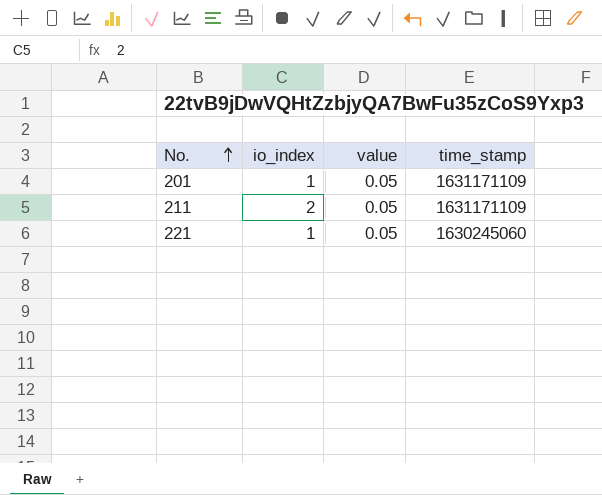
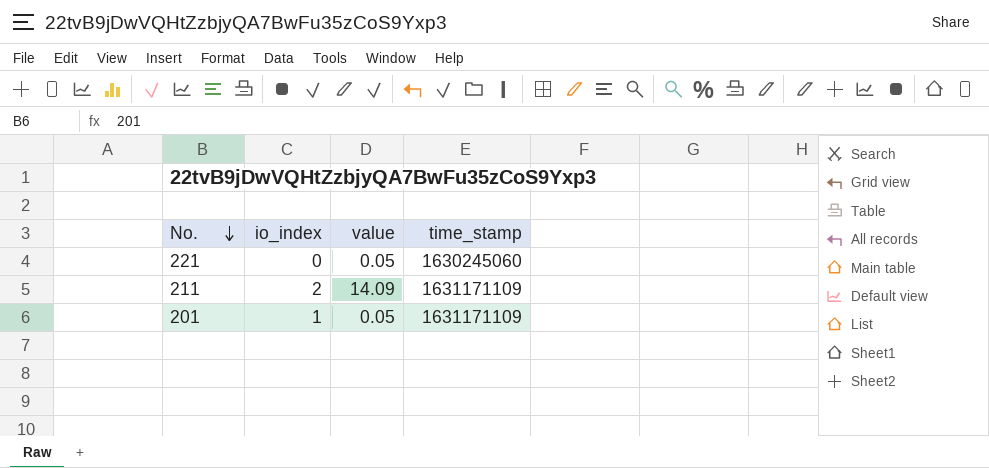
row order: No. ascending -> No. descending
221 | io_index: 1 -> 0
211 | value: 0.05 -> 14.09

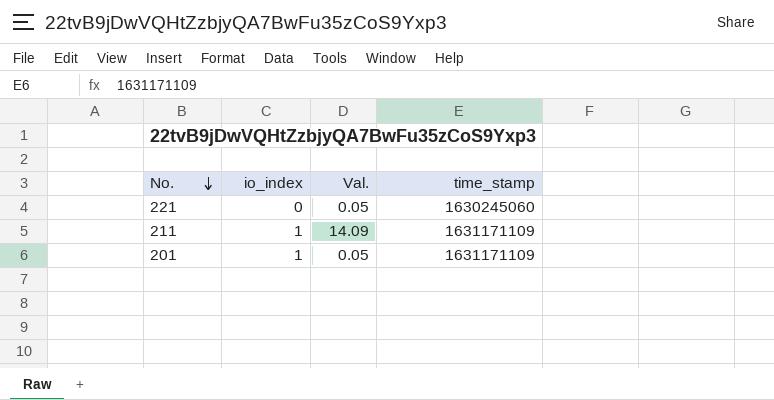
column name: value -> Val.
211 | io_index: 2 -> 1

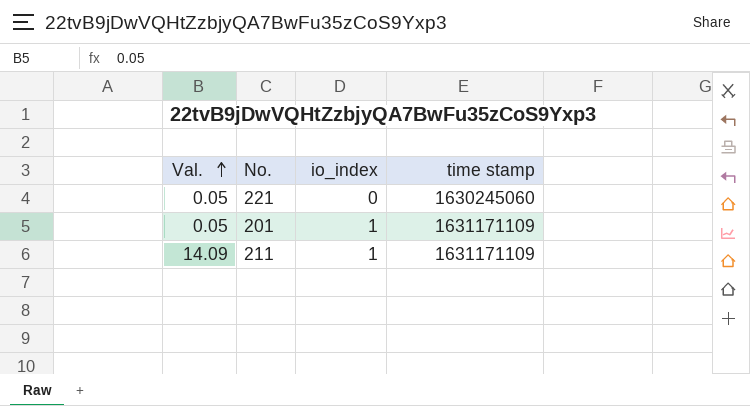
row order: No. descending -> Val. ascending
column Val. | position: 3 -> 1
column name: time_stamp -> time stamp

